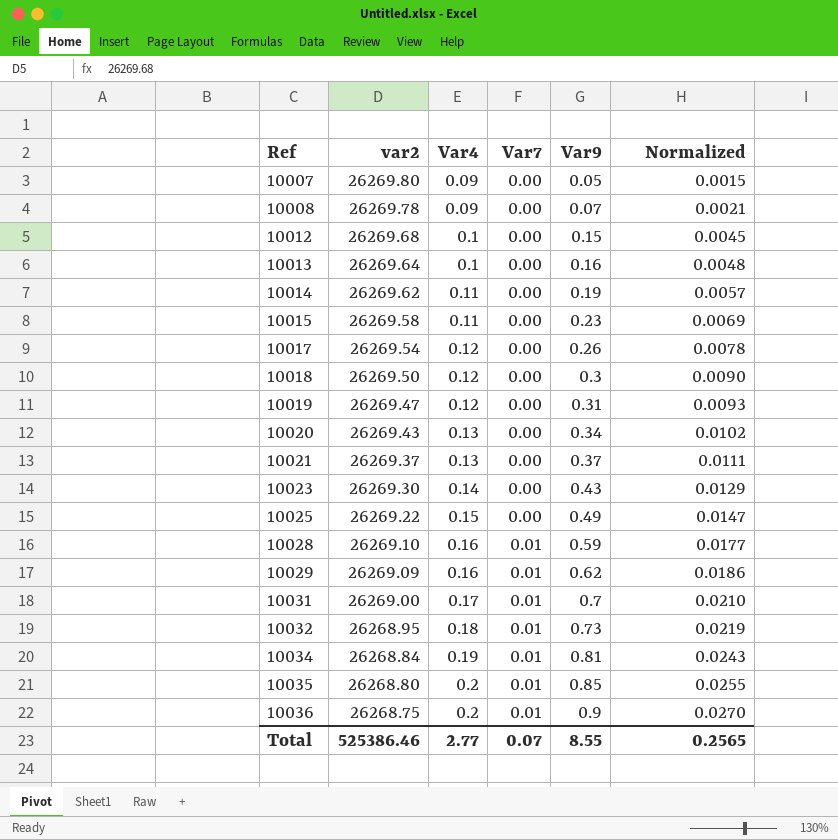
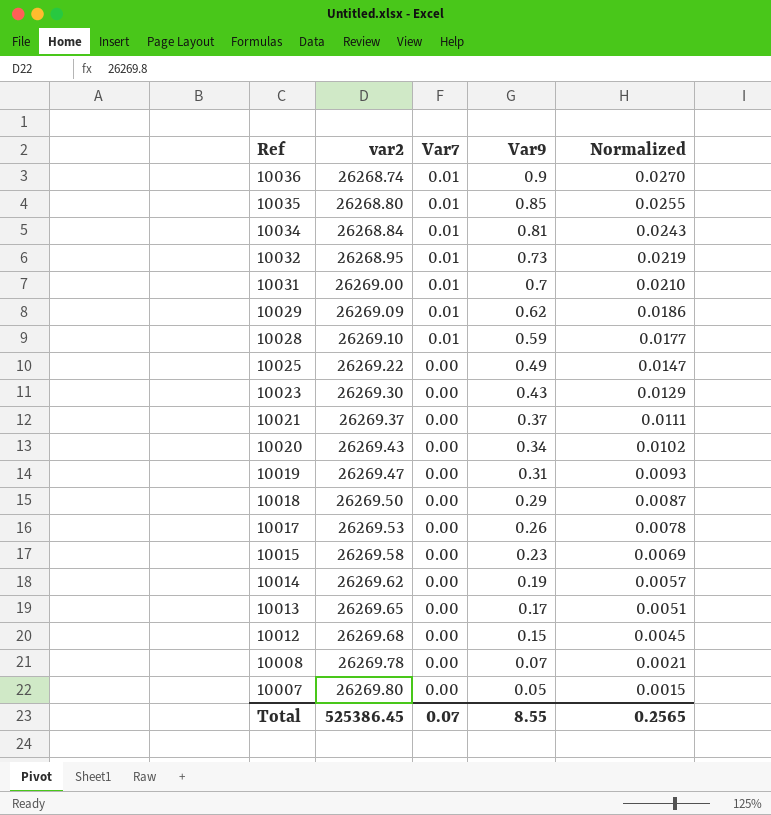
row order: Ref ascending -> Ref descending
column Var4 | position: 3 -> none
10036 | var2: 26268.75 -> 26268.74
10018 | Var9: 0.3 -> 0.29
10018 | Normalized: 0.0090 -> 0.0087
10017 | var2: 26269.54 -> 26269.53
10013 | var2: 26269.64 -> 26269.65
10013 | Var9: 0.16 -> 0.17
10013 | Normalized: 0.0048 -> 0.0051
Total | var2: 525386.46 -> 525386.45

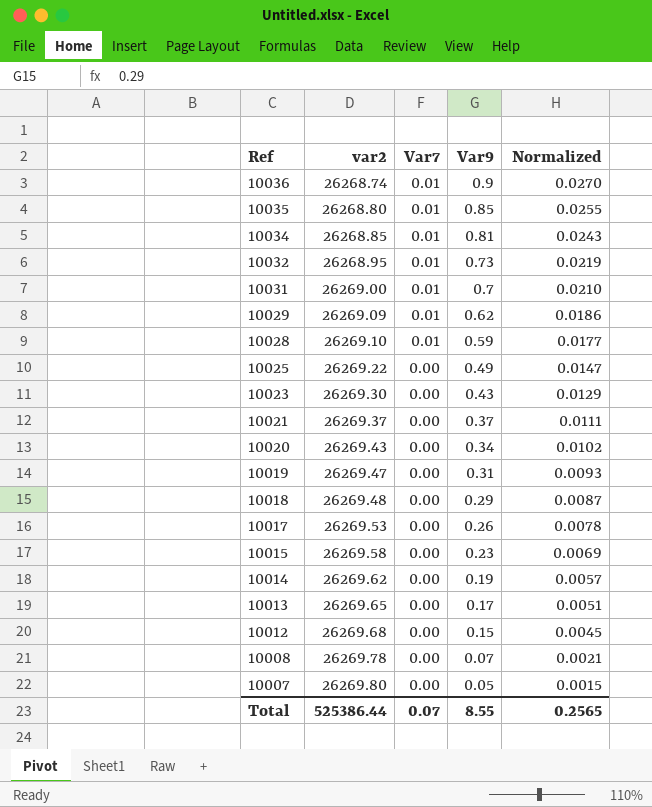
10034 | var2: 26268.84 -> 26268.85
10018 | var2: 26269.50 -> 26269.48
Total | var2: 525386.45 -> 525386.44

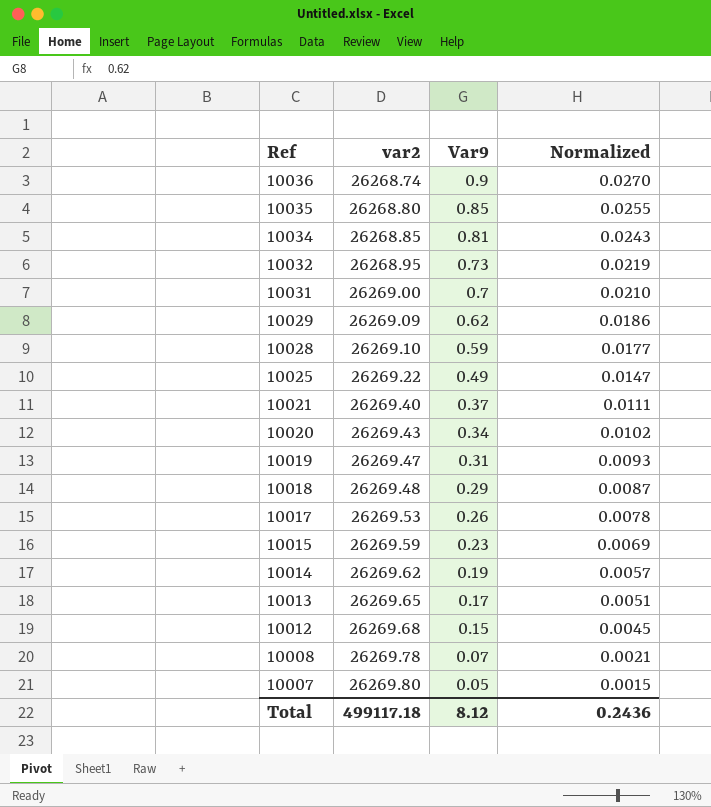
column Var7 | position: 3 -> none
row 10023: 26269.30 | 0.00 | 0.43 | 0.0129 -> none
10021 | var2: 26269.37 -> 26269.40
10015 | var2: 26269.58 -> 26269.59
Total | var2: 525386.44 -> 499117.18
Total | Var9: 8.55 -> 8.12
Total | Normalized: 0.2565 -> 0.2436

